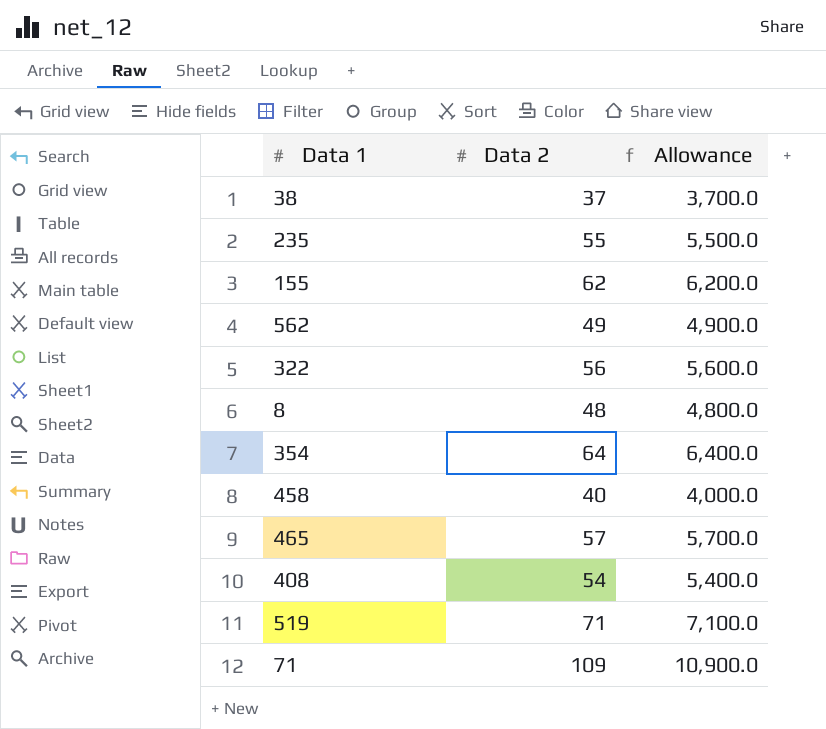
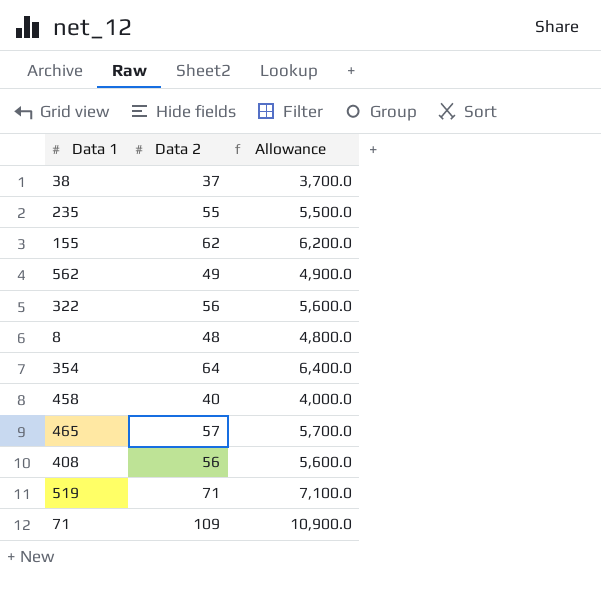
408 | Data 2: 54 -> 56
408 | Allowance: 5,400.0 -> 5,600.0

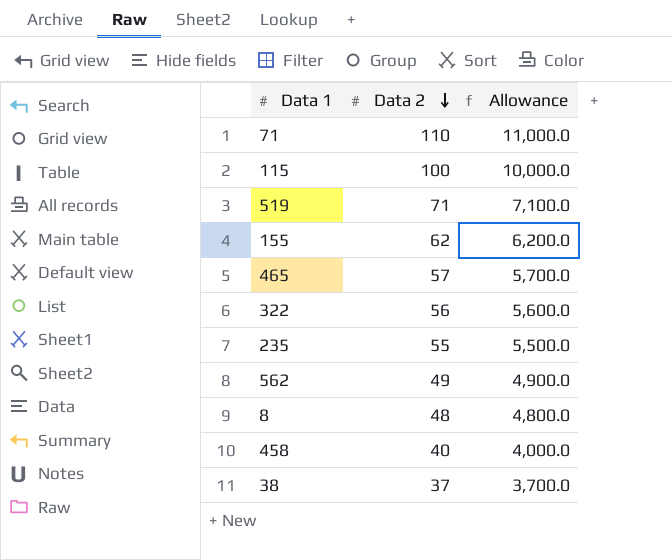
row order: none -> Data 2 descending
row 354: 64 | 6,400.0 -> none
row 408: 56 | 5,600.0 -> none
71 | Data 2: 109 -> 110
71 | Allowance: 10,900.0 -> 11,000.0
row 115: none -> 100 | 10,000.0

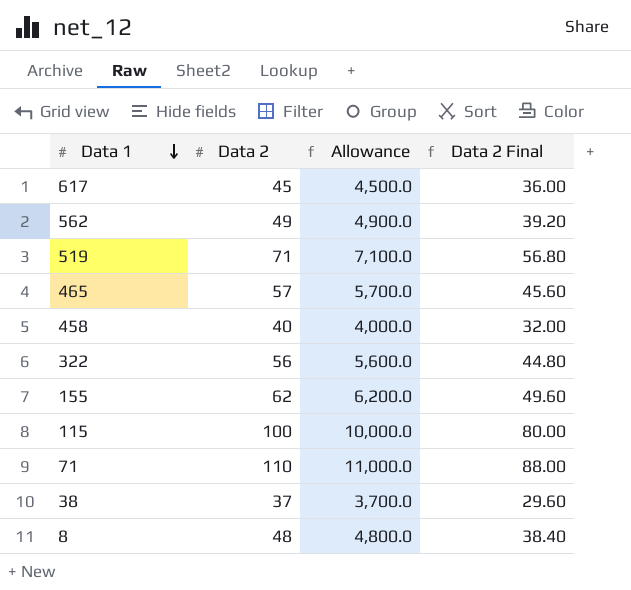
row order: Data 2 descending -> Data 1 descending
column Data 2 Final | formula: none -> [Data 2] * 0.8
row 235: 55 | 5,500.0 -> none
row 617: none -> 45 | 4,500.0 | 36.00

